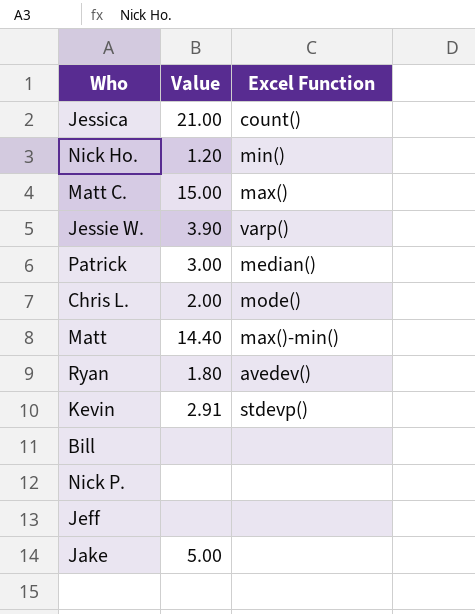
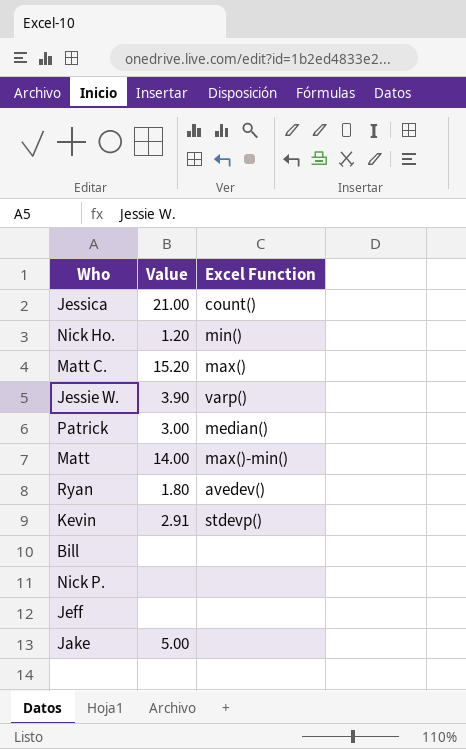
row Chris L.: 2.00 | mode() -> none
Matt C. | Value: 15.00 -> 15.20
Matt | Value: 14.40 -> 14.00

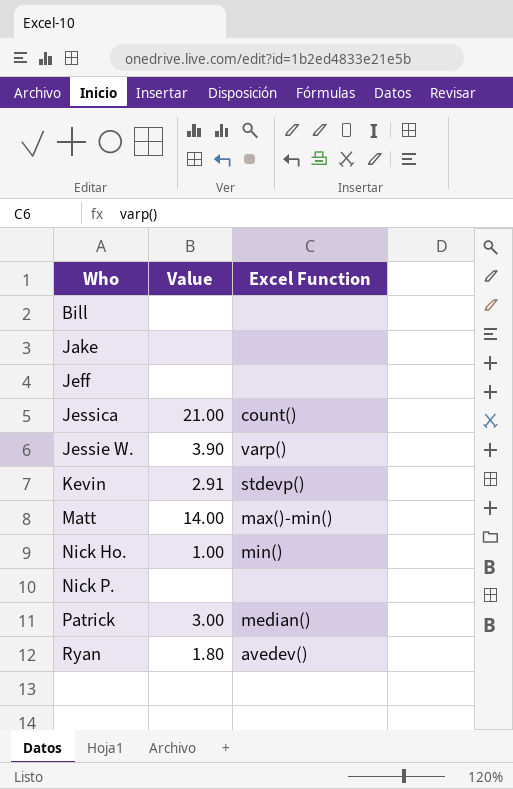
row order: none -> Who ascending
row Matt C.: 15.20 | max() -> none
Jake | Value: 5.00 -> none
Nick Ho. | Value: 1.20 -> 1.00

